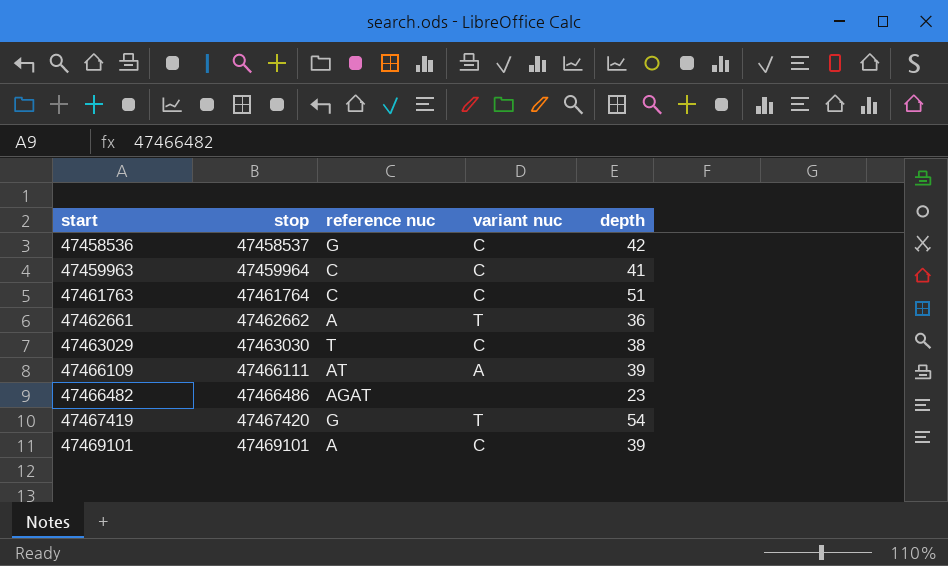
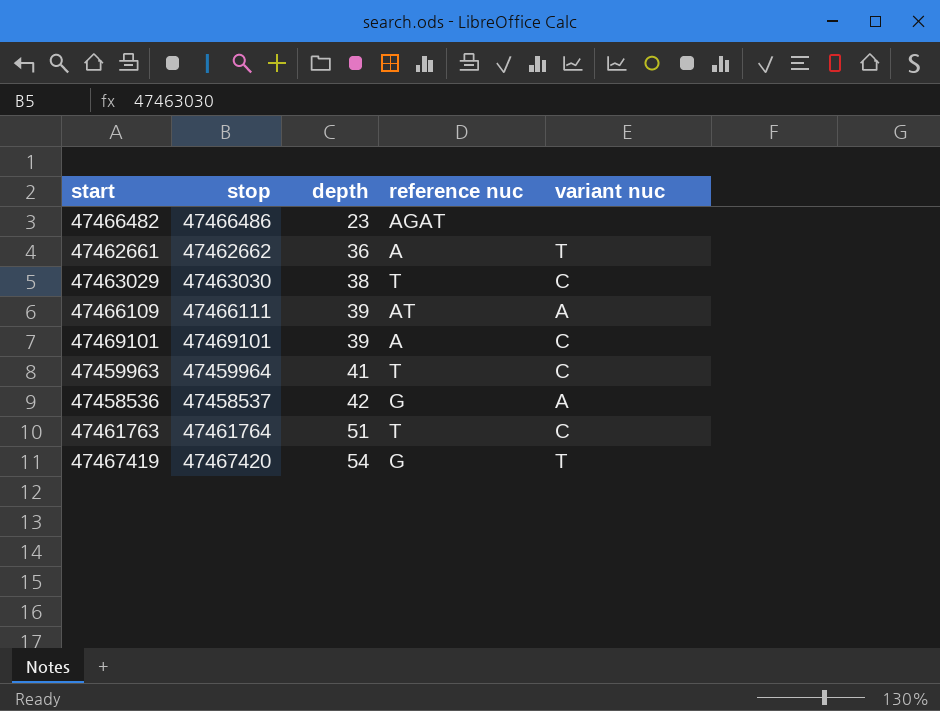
row order: start ascending -> depth ascending
column depth | position: 5 -> 3
47459963 | reference nuc: C -> T
47458536 | variant nuc: C -> A
47461763 | reference nuc: C -> T

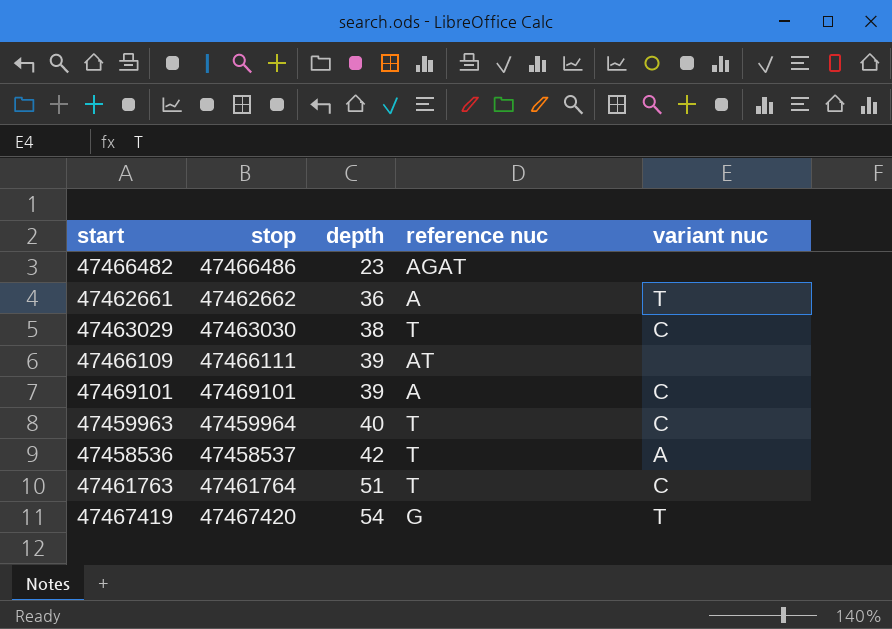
47466109 | variant nuc: A -> none
47459963 | depth: 41 -> 40
47458536 | reference nuc: G -> T

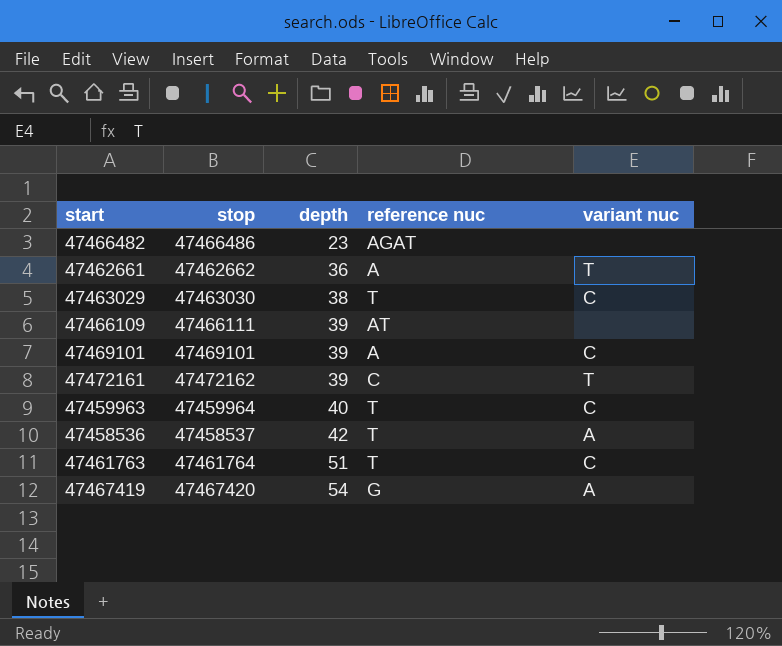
row 47472161: none -> 47472162 | 39 | C | T
47467419 | variant nuc: T -> A

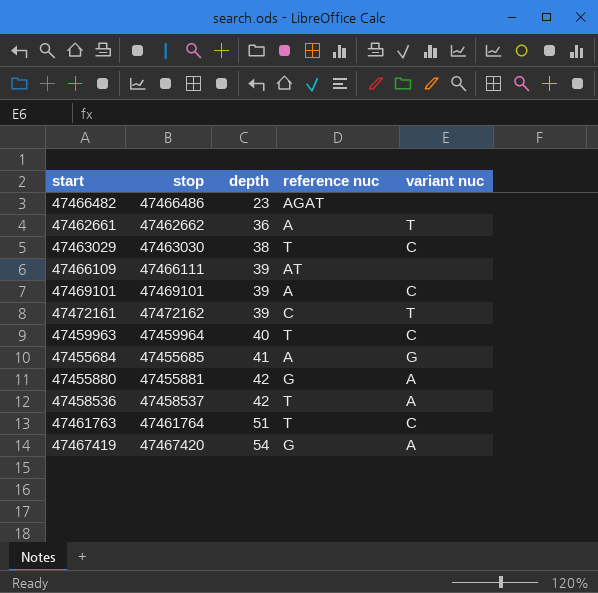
row 47455684: none -> 47455685 | 41 | A | G
row 47455880: none -> 47455881 | 42 | G | A

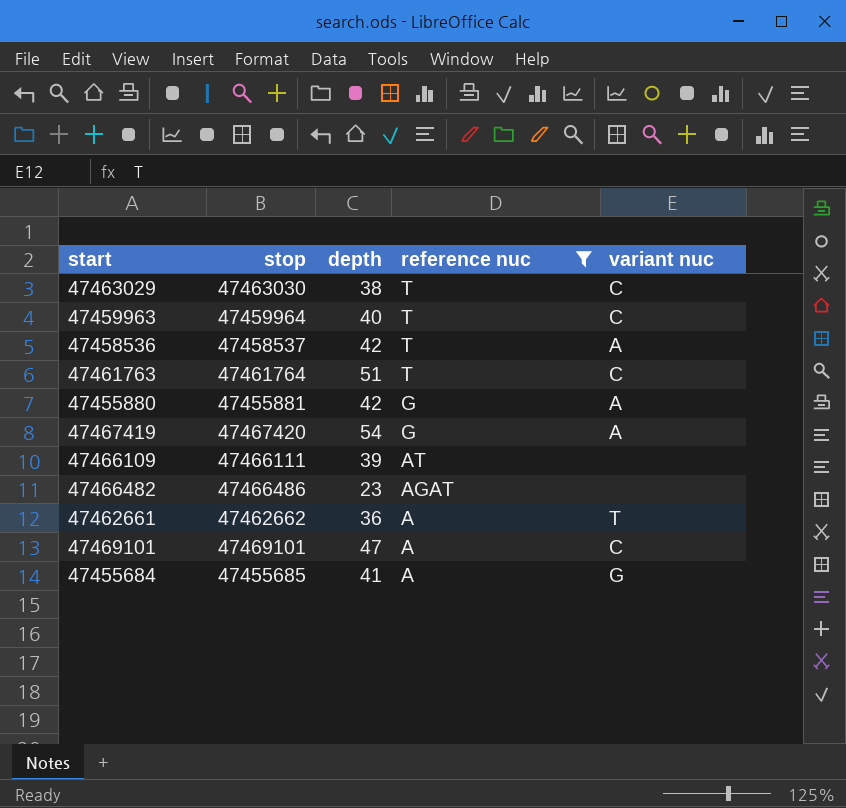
filter: none -> reference nuc != C
row order: depth ascending -> reference nuc descending
47469101 | depth: 39 -> 47

